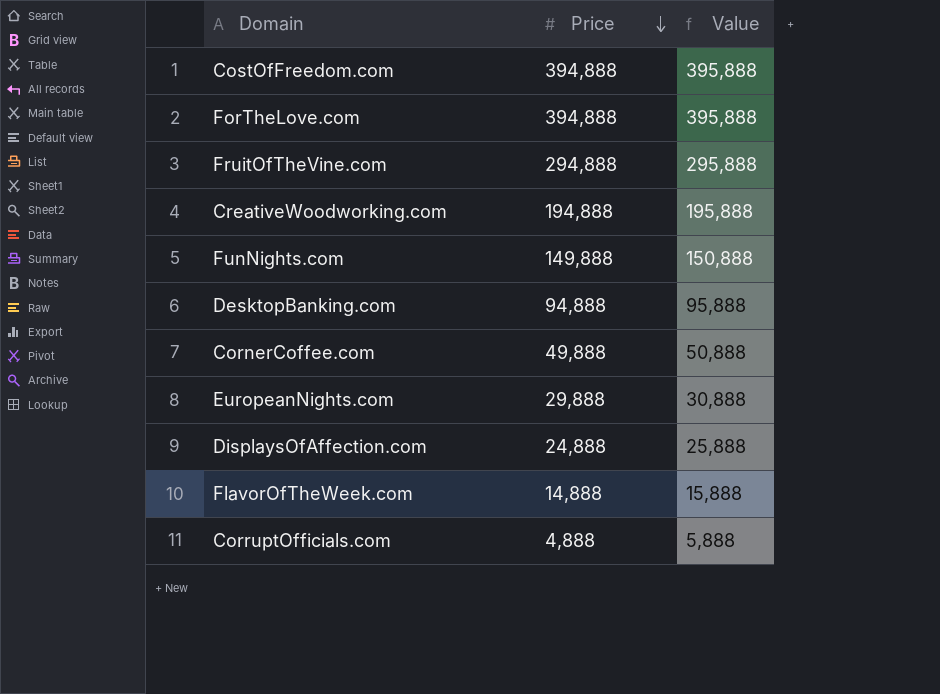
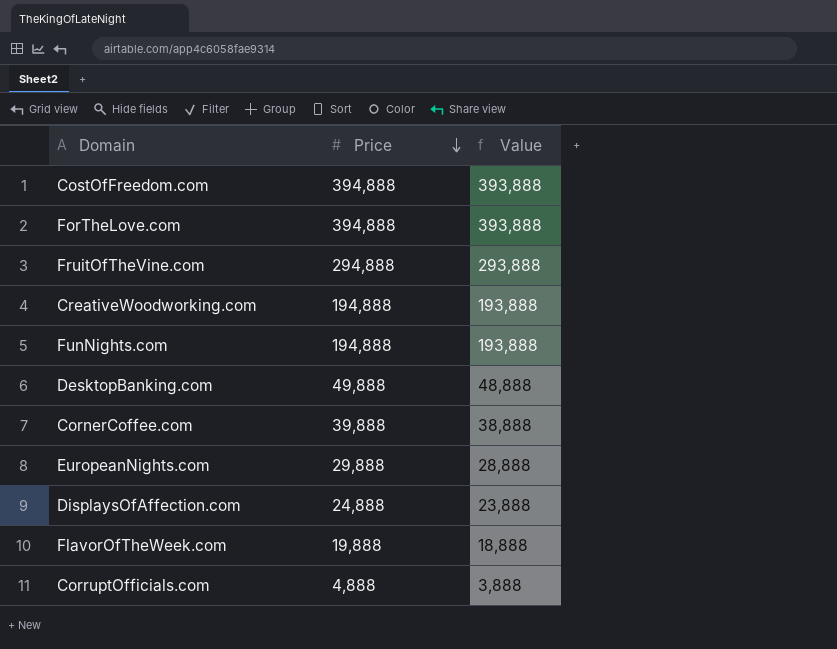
column Value | formula: [Price] + 1000 -> [Price] - 1000
FunNights.com | Price: 149,888 -> 194,888
DesktopBanking.com | Price: 94,888 -> 49,888
CornerCoffee.com | Price: 49,888 -> 39,888
FlavorOfTheWeek.com | Price: 14,888 -> 19,888

